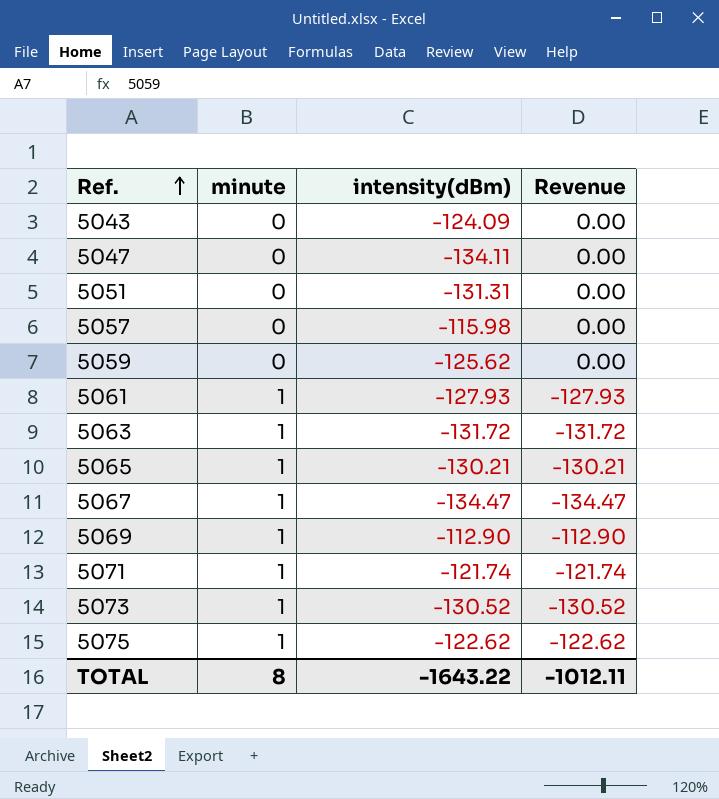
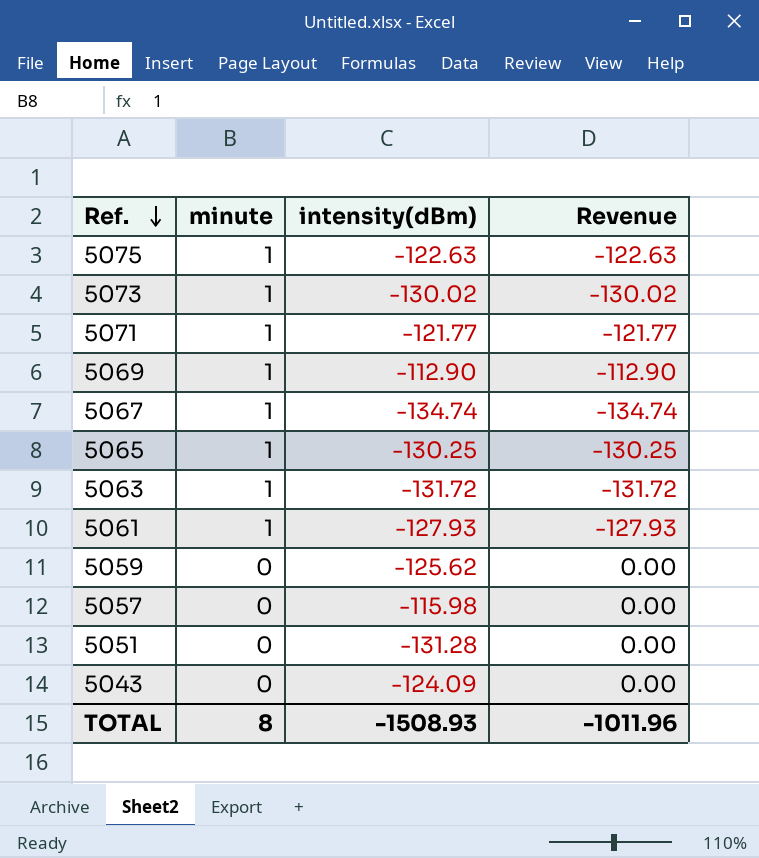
row order: Ref. ascending -> Ref. descending
row 5047: 0 | -134.11 | 0.00 -> none
5075 | intensity(dBm): -122.62 -> -122.63
5075 | Revenue: -122.62 -> -122.63
5073 | intensity(dBm): -130.52 -> -130.02
5073 | Revenue: -130.52 -> -130.02
5071 | intensity(dBm): -121.74 -> -121.77
5071 | Revenue: -121.74 -> -121.77
5067 | intensity(dBm): -134.47 -> -134.74
5067 | Revenue: -134.47 -> -134.74
5065 | intensity(dBm): -130.21 -> -130.25
5065 | Revenue: -130.21 -> -130.25
5051 | intensity(dBm): -131.31 -> -131.28
TOTAL | intensity(dBm): -1643.22 -> -1508.93
TOTAL | Revenue: -1012.11 -> -1011.96

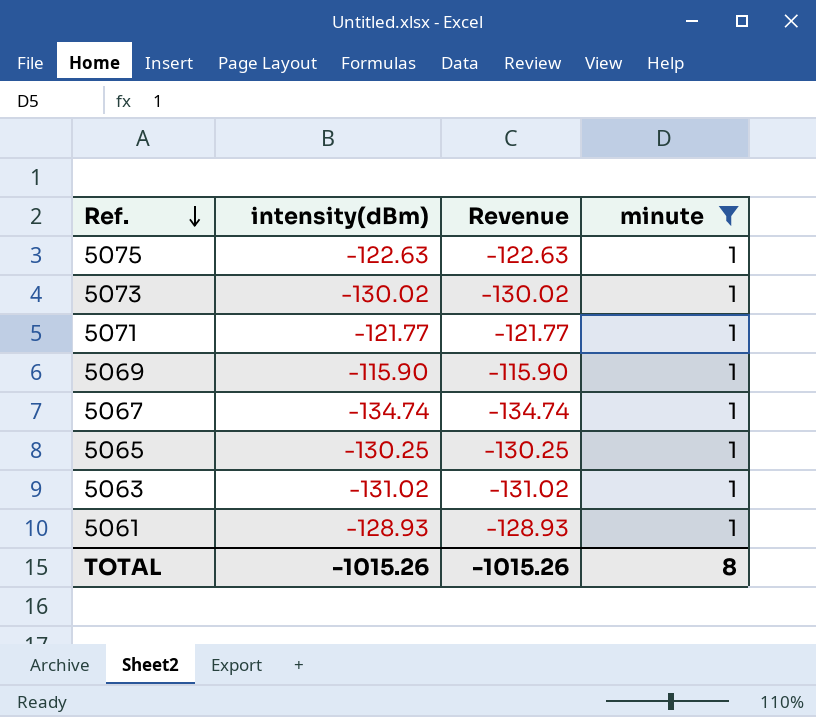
filter: none -> minute = 1
column minute | position: 2 -> 4
5069 | intensity(dBm): -112.90 -> -115.90
5069 | Revenue: -112.90 -> -115.90
5063 | intensity(dBm): -131.72 -> -131.02
5063 | Revenue: -131.72 -> -131.02
5061 | intensity(dBm): -127.93 -> -128.93
5061 | Revenue: -127.93 -> -128.93
TOTAL | intensity(dBm): -1508.93 -> -1015.26
TOTAL | Revenue: -1011.96 -> -1015.26

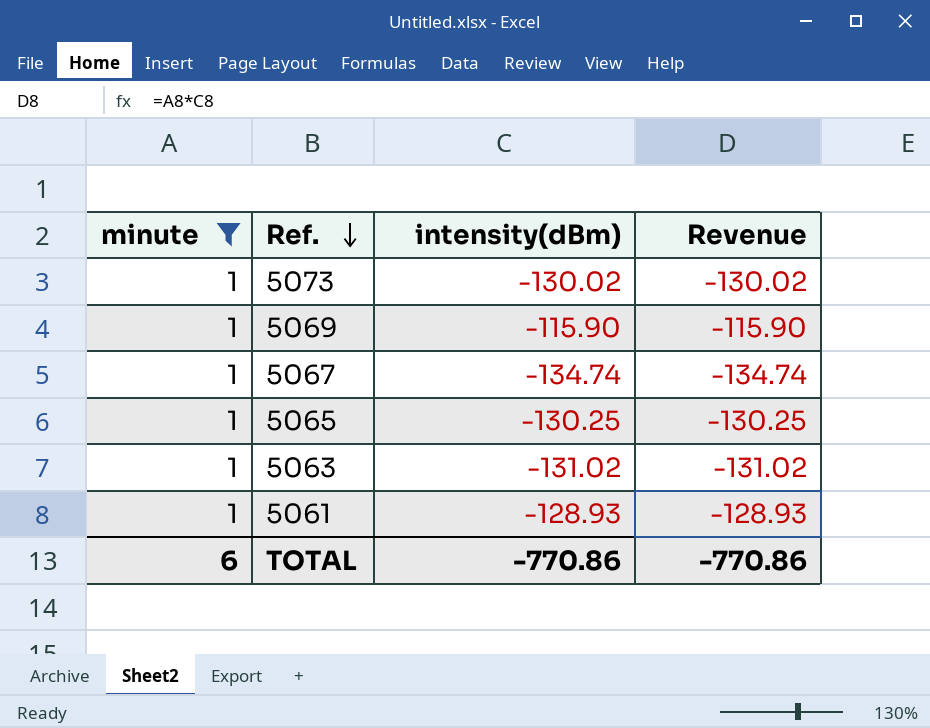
column minute | position: 4 -> 1
row 5075: -122.63 | -122.63 | 1 -> none
row 5071: -121.77 | -121.77 | 1 -> none
TOTAL | minute: 8 -> 6
TOTAL | intensity(dBm): -1015.26 -> -770.86
TOTAL | Revenue: -1015.26 -> -770.86

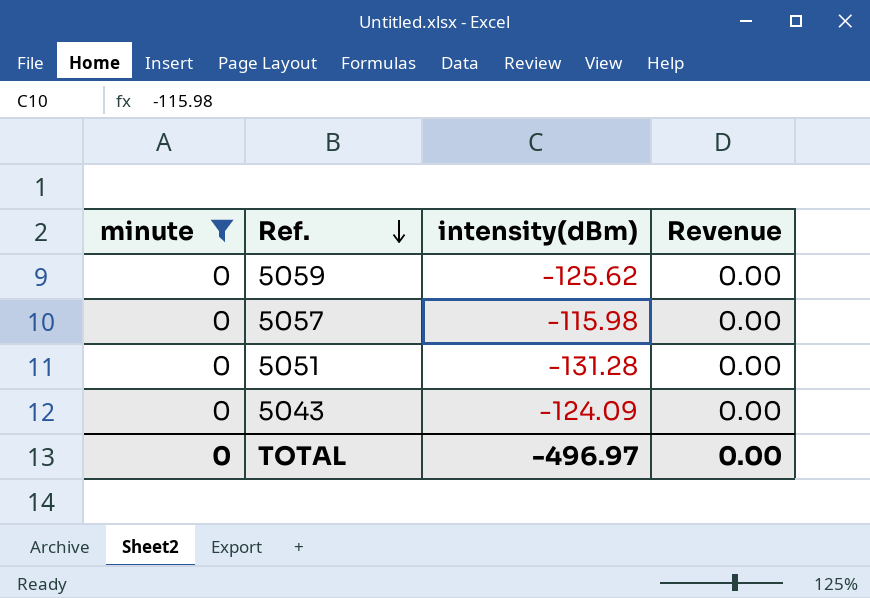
filter: minute = 1 -> minute = 0
TOTAL | minute: 6 -> 0
TOTAL | intensity(dBm): -770.86 -> -496.97
TOTAL | Revenue: -770.86 -> 0.00

